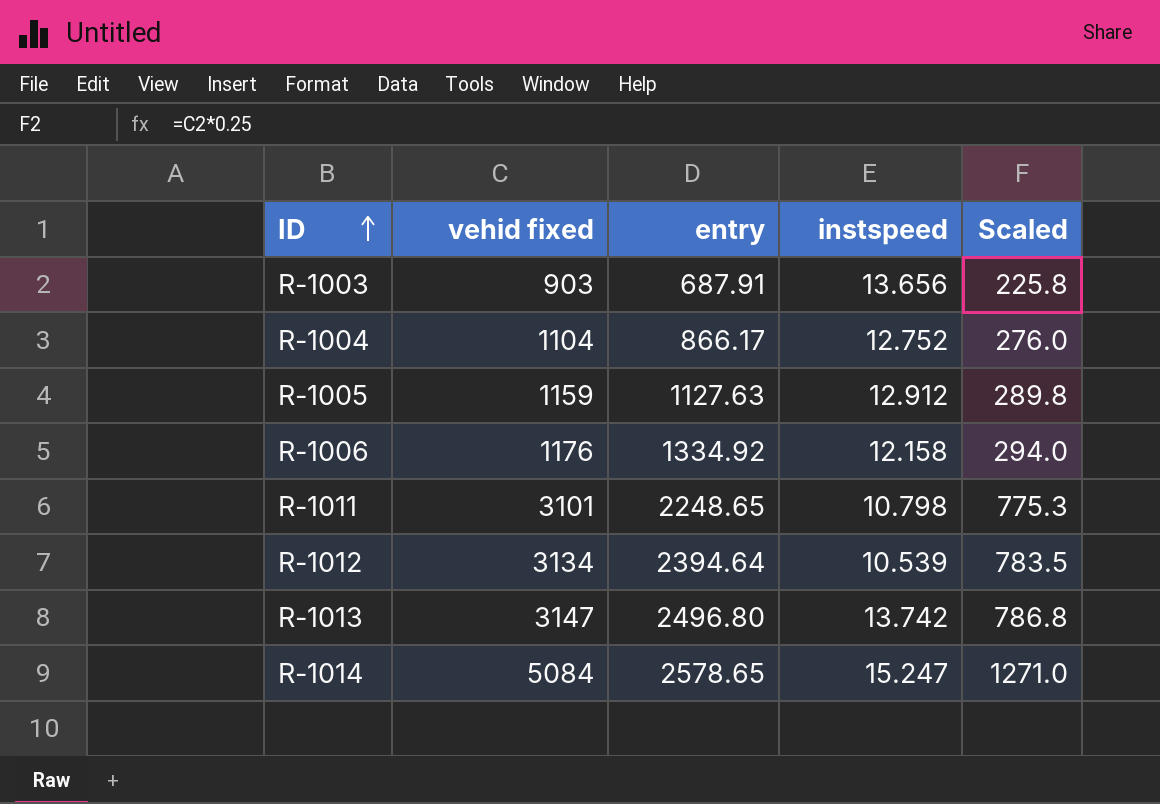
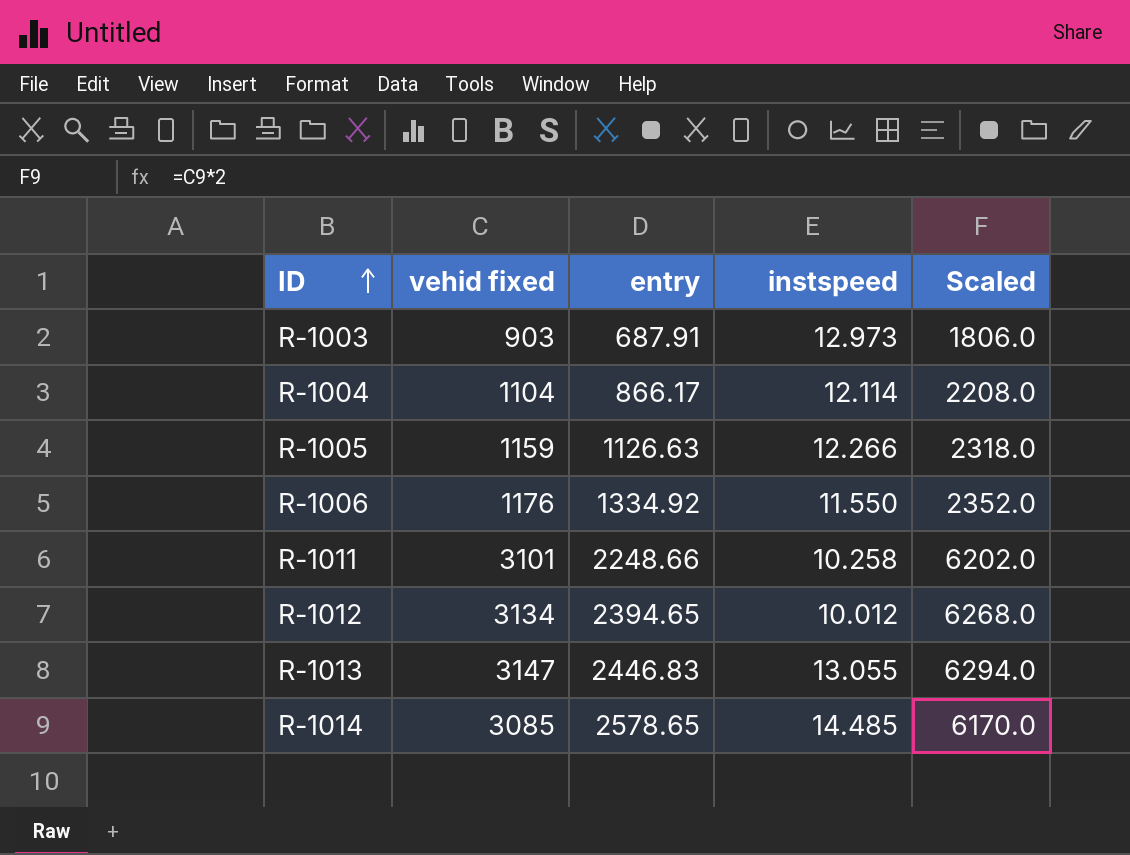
column Scaled | formula: [vehid fixed] * 0.25 -> [vehid fixed] * 2
R-1003 | instspeed: 13.656 -> 12.973
R-1004 | instspeed: 12.752 -> 12.114
R-1005 | entry: 1127.63 -> 1126.63
R-1005 | instspeed: 12.912 -> 12.266
R-1006 | instspeed: 12.158 -> 11.550
R-1011 | entry: 2248.65 -> 2248.66
R-1011 | instspeed: 10.798 -> 10.258
R-1012 | entry: 2394.64 -> 2394.65
R-1012 | instspeed: 10.539 -> 10.012
R-1013 | entry: 2496.80 -> 2446.83
R-1013 | instspeed: 13.742 -> 13.055
R-1014 | vehid fixed: 5084 -> 3085
R-1014 | instspeed: 15.247 -> 14.485

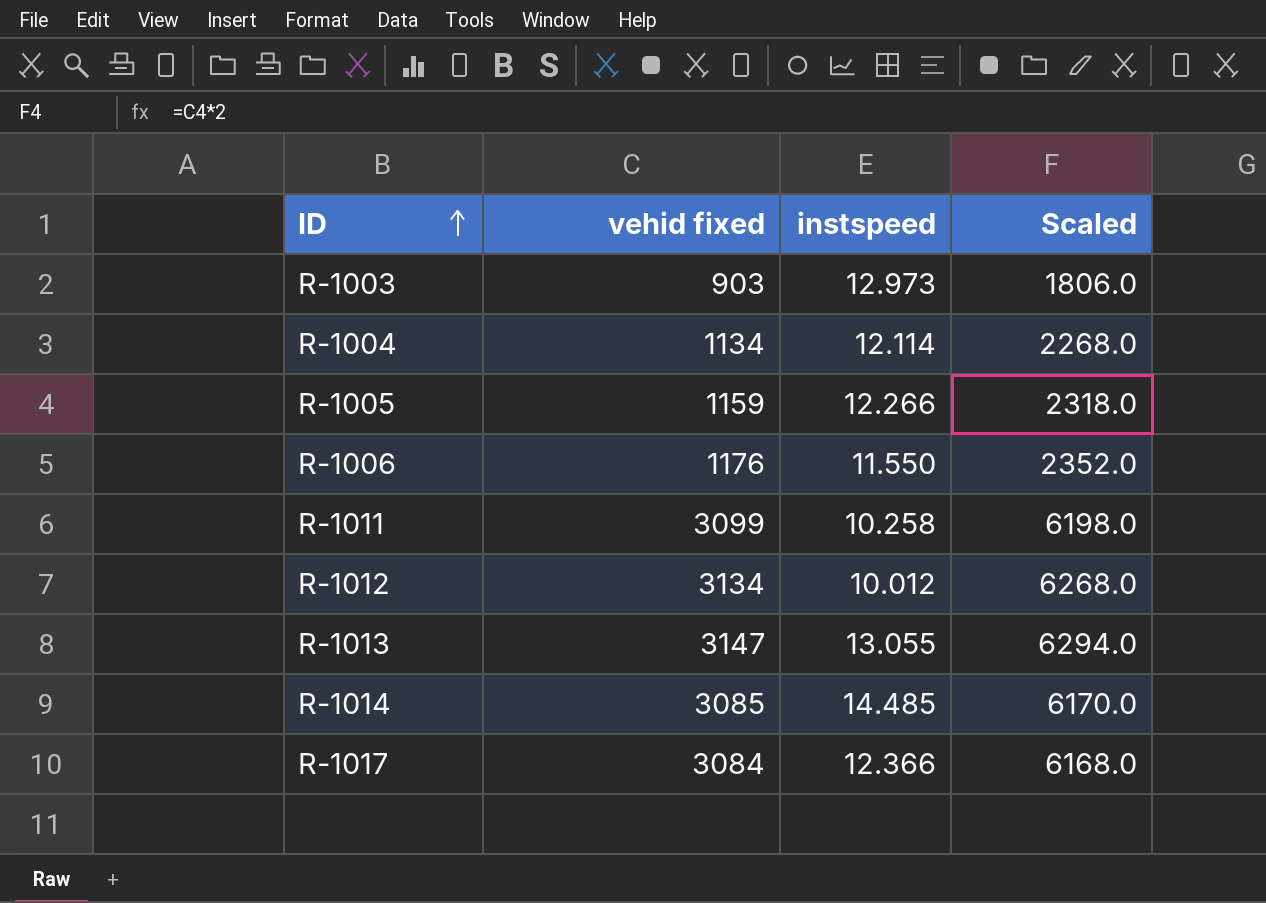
column entry | position: 3 -> none
R-1004 | vehid fixed: 1104 -> 1134
R-1004 | Scaled: 2208.0 -> 2268.0
R-1011 | vehid fixed: 3101 -> 3099
R-1011 | Scaled: 6202.0 -> 6198.0
row R-1017: none -> 3084 | 12.366 | 6168.0

